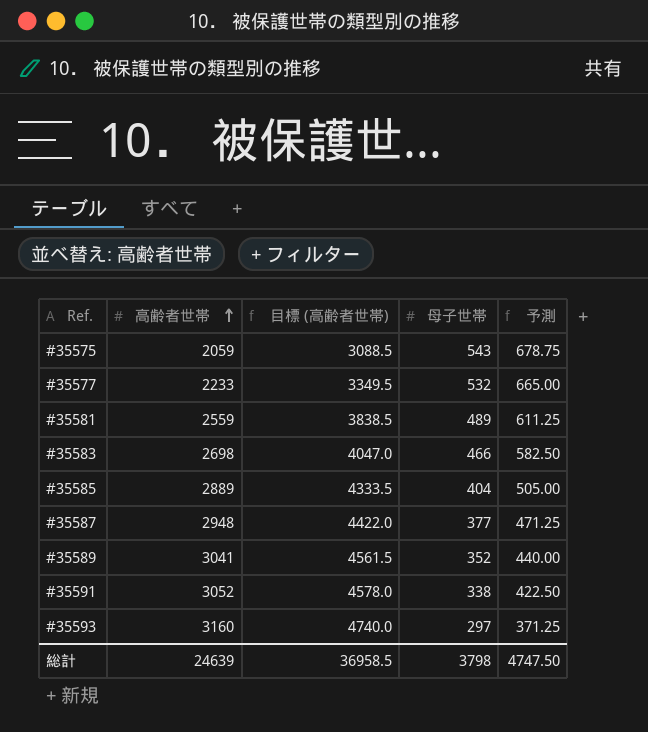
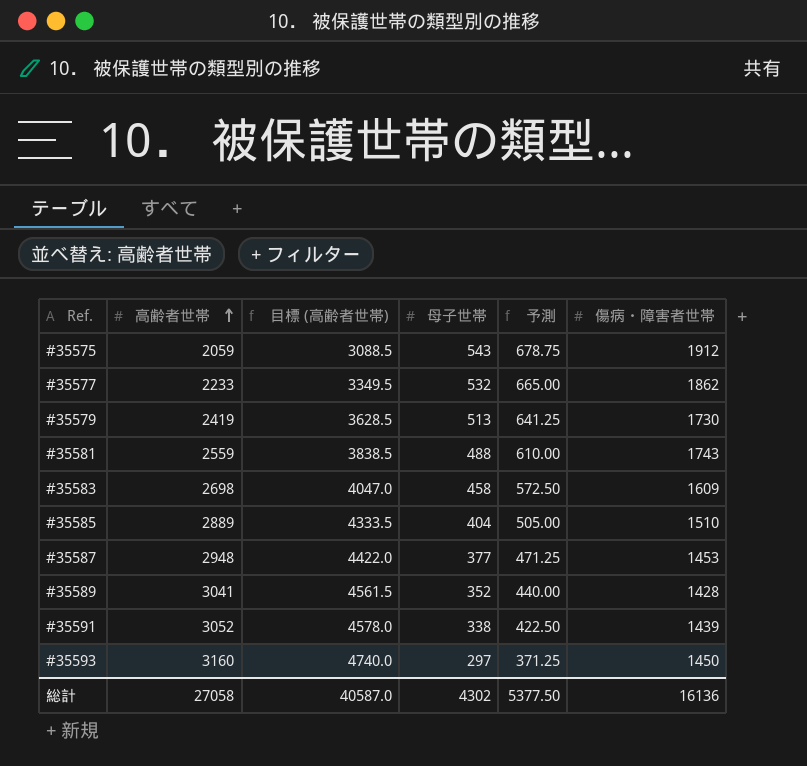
column 傷病・障害者世帯 | position: none -> 6
row #35579: none -> 2419 | 3628.5 | 513 | 641.25 | 1730
#35581 | 母子世帯: 489 -> 488
#35581 | 予測: 611.25 -> 610.00
#35583 | 母子世帯: 466 -> 458
#35583 | 予測: 582.50 -> 572.50
総計 | 高齢者世帯: 24639 -> 27058
総計 | 目標 (高齢者世帯): 36958.5 -> 40587.0
総計 | 母子世帯: 3798 -> 4302
総計 | 予測: 4747.50 -> 5377.50

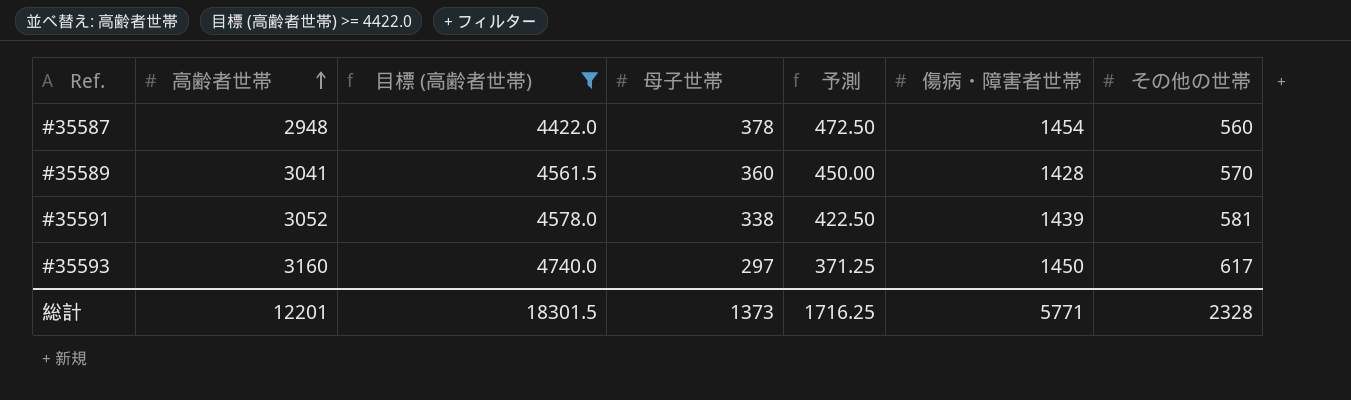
filter: none -> 目標 (高齢者世帯) >= 4422.0
column その他の世帯 | position: none -> 7
#35587 | 母子世帯: 377 -> 378
#35587 | 予測: 471.25 -> 472.50
#35587 | 傷病・障害者世帯: 1453 -> 1454
#35589 | 母子世帯: 352 -> 360
#35589 | 予測: 440.00 -> 450.00
総計 | 高齢者世帯: 27058 -> 12201
総計 | 目標 (高齢者世帯): 40587.0 -> 18301.5
総計 | 母子世帯: 4302 -> 1373
総計 | 予測: 5377.50 -> 1716.25
総計 | 傷病・障害者世帯: 16136 -> 5771

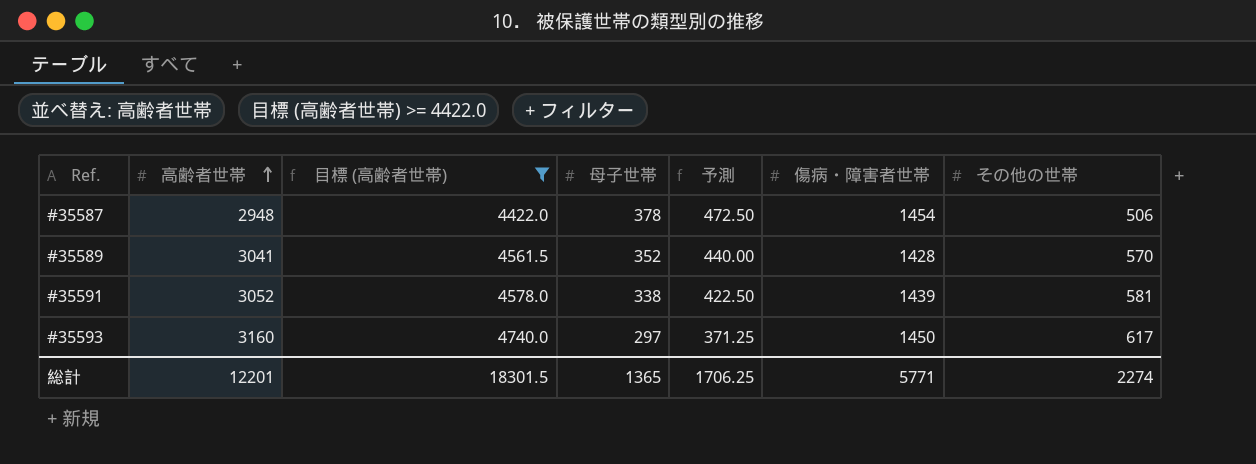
#35587 | その他の世帯: 560 -> 506
#35589 | 母子世帯: 360 -> 352
#35589 | 予測: 450.00 -> 440.00
総計 | 母子世帯: 1373 -> 1365
総計 | 予測: 1716.25 -> 1706.25
総計 | その他の世帯: 2328 -> 2274

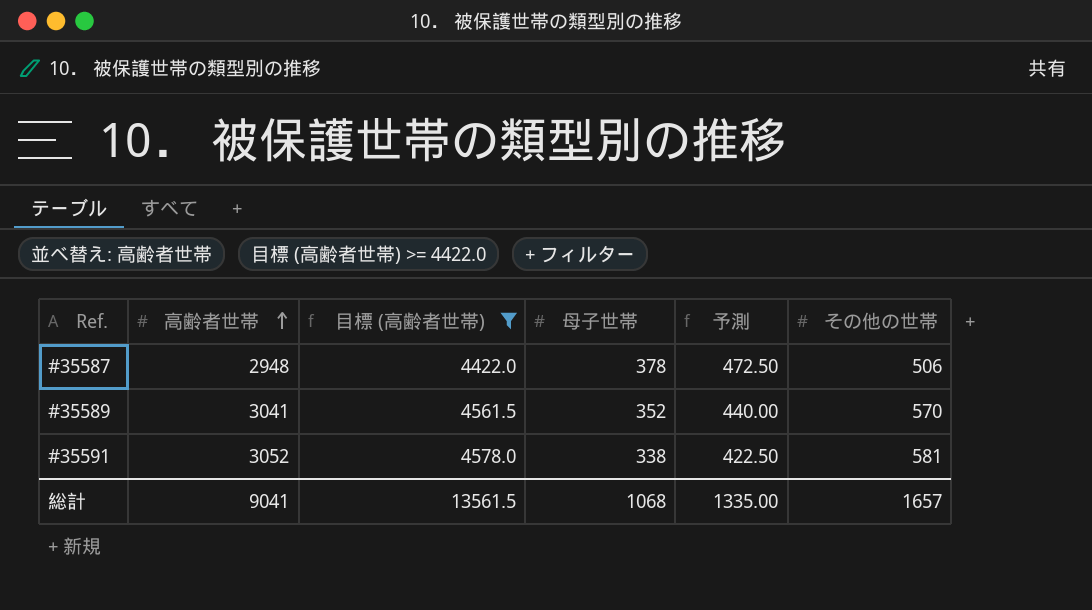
column 傷病・障害者世帯 | position: 6 -> none
row #35593: 3160 | 4740.0 | 297 | 371.25 | 1450 | 617 -> none
総計 | 高齢者世帯: 12201 -> 9041
総計 | 目標 (高齢者世帯): 18301.5 -> 13561.5
総計 | 母子世帯: 1365 -> 1068
総計 | 予測: 1706.25 -> 1335.00
総計 | その他の世帯: 2274 -> 1657

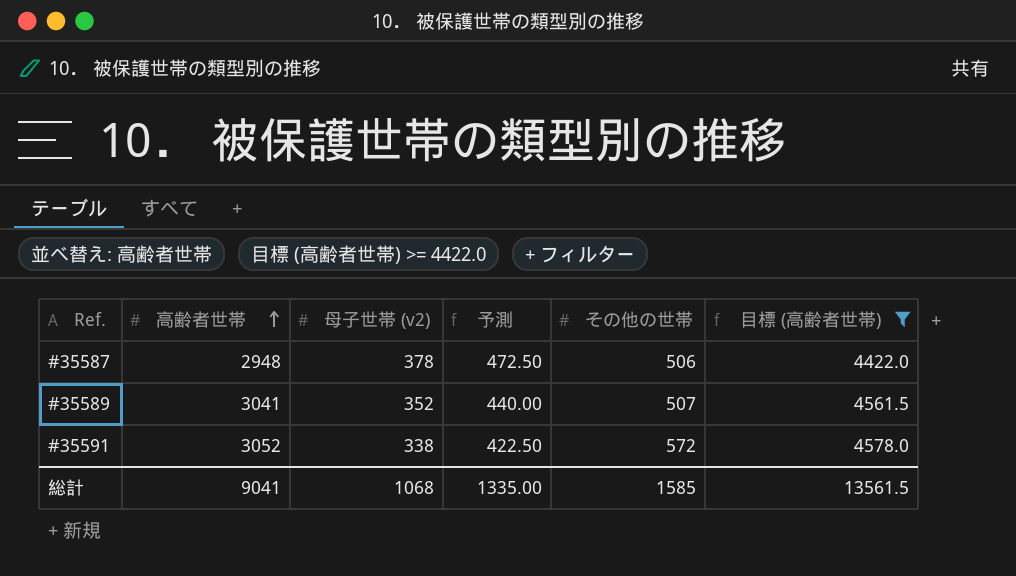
column name: 母子世帯 -> 母子世帯 (v2)
column 目標 (高齢者世帯) | position: 3 -> 6
#35589 | その他の世帯: 570 -> 507
#35591 | その他の世帯: 581 -> 572
総計 | その他の世帯: 1657 -> 1585

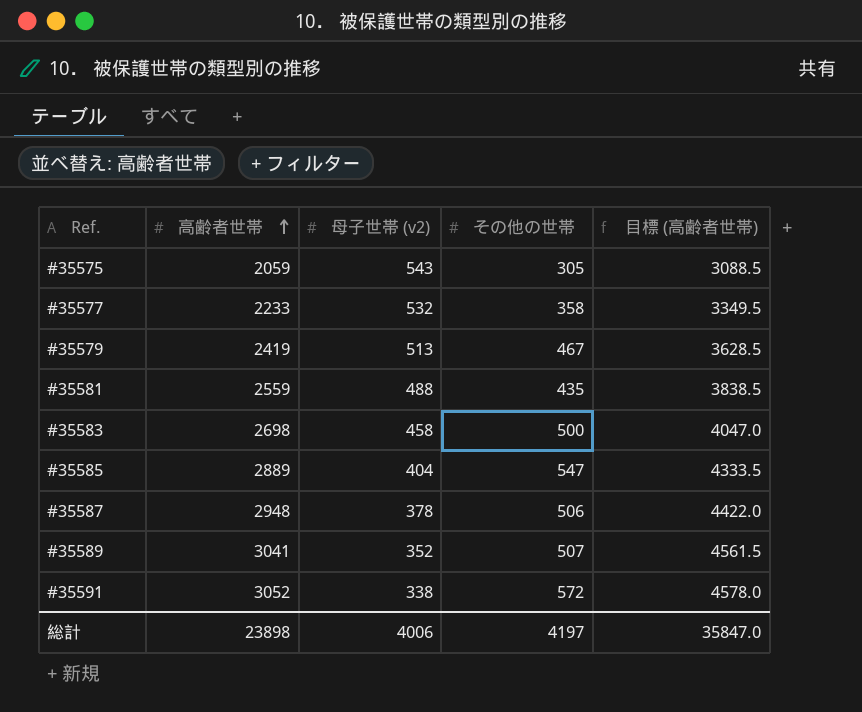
filter: 目標 (高齢者世帯) >= 4422.0 -> none
column 予測 | formula: [母子世帯 (v2)] * 1.25 -> none
総計 | 高齢者世帯: 9041 -> 23898
総計 | 母子世帯 (v2): 1068 -> 4006
総計 | その他の世帯: 1585 -> 4197
総計 | 目標 (高齢者世帯): 13561.5 -> 35847.0

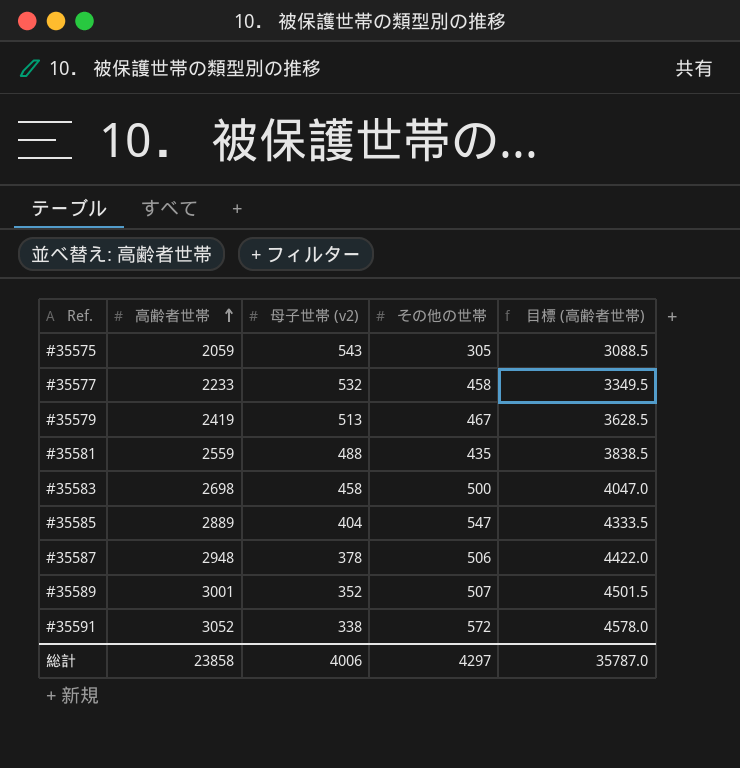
#35577 | その他の世帯: 358 -> 458
#35589 | 高齢者世帯: 3041 -> 3001
#35589 | 目標 (高齢者世帯): 4561.5 -> 4501.5
総計 | 高齢者世帯: 23898 -> 23858
総計 | その他の世帯: 4197 -> 4297
総計 | 目標 (高齢者世帯): 35847.0 -> 35787.0

